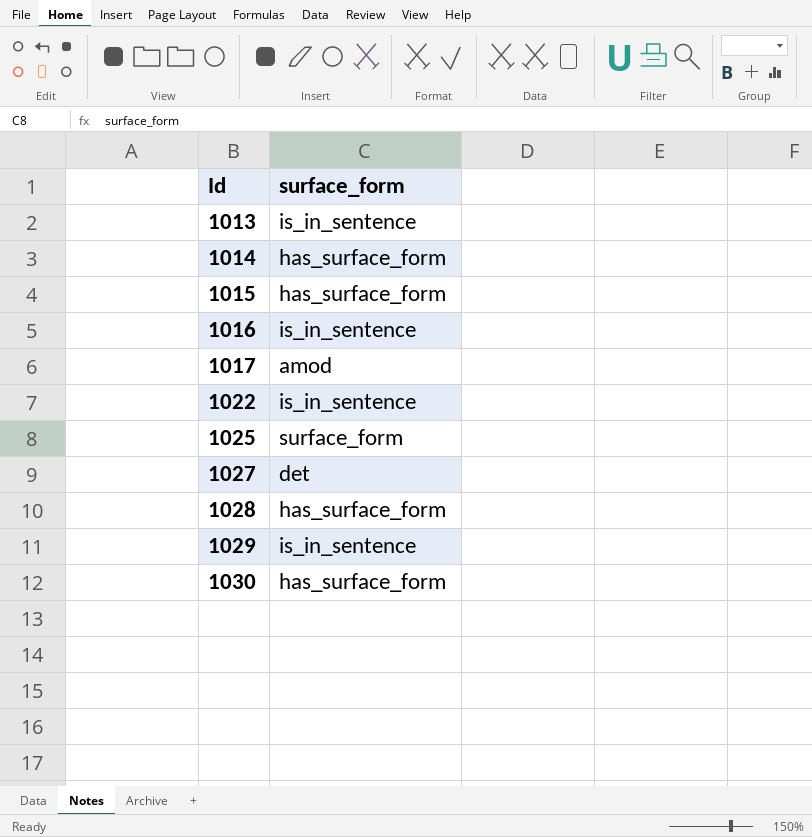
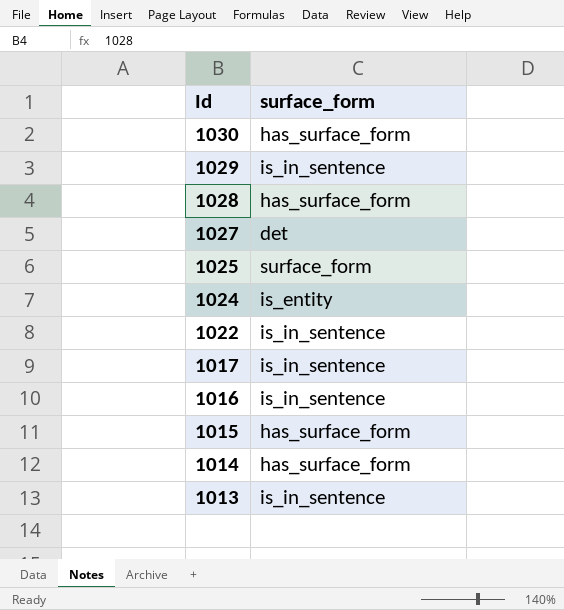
row order: Id ascending -> Id descending
row 1024: none -> is_entity
1017 | surface_form: amod -> is_in_sentence

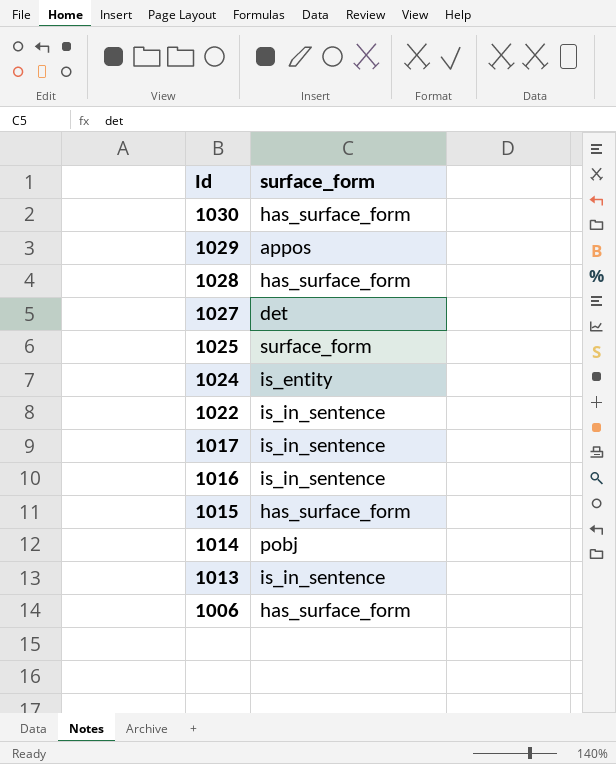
1029 | surface_form: is_in_sentence -> appos
1014 | surface_form: has_surface_form -> pobj
row 1006: none -> has_surface_form

